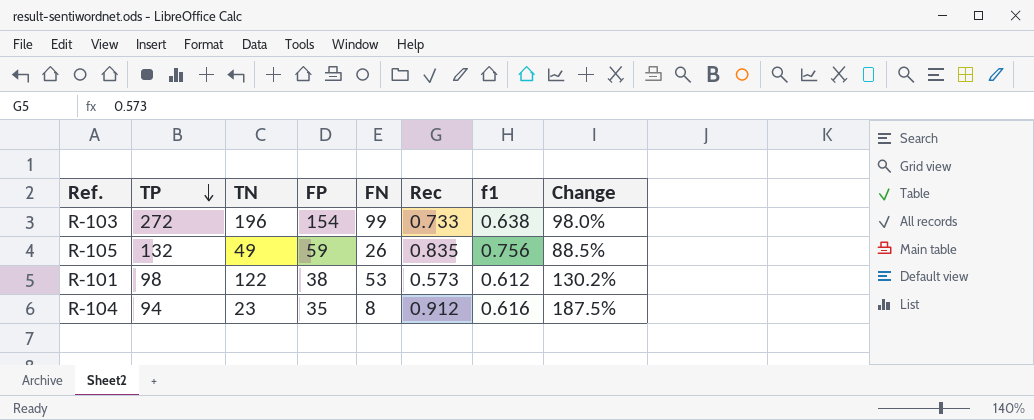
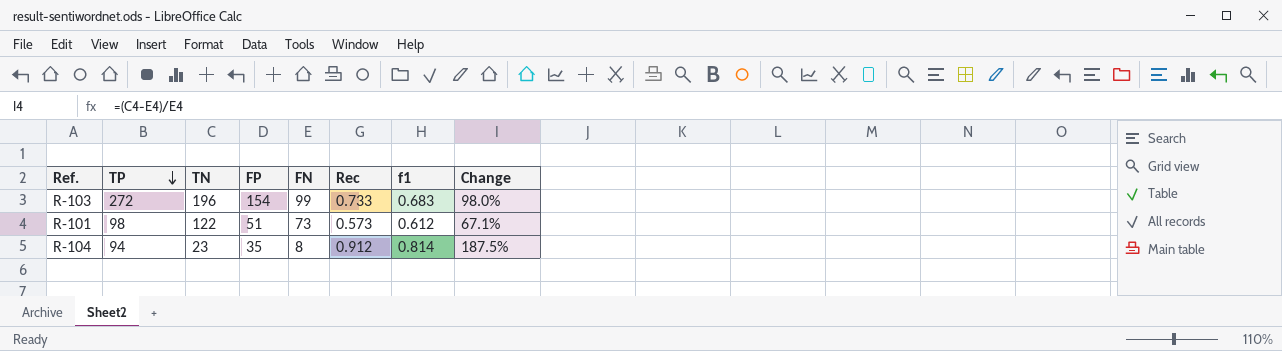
row R-105: 132 | 49 | 59 | 26 | 0.835 | 0.756 | 88.5% -> none
R-103 | f1: 0.638 -> 0.683
R-101 | FP: 38 -> 51
R-101 | FN: 53 -> 73
R-101 | Change: 130.2% -> 67.1%
R-104 | f1: 0.616 -> 0.814

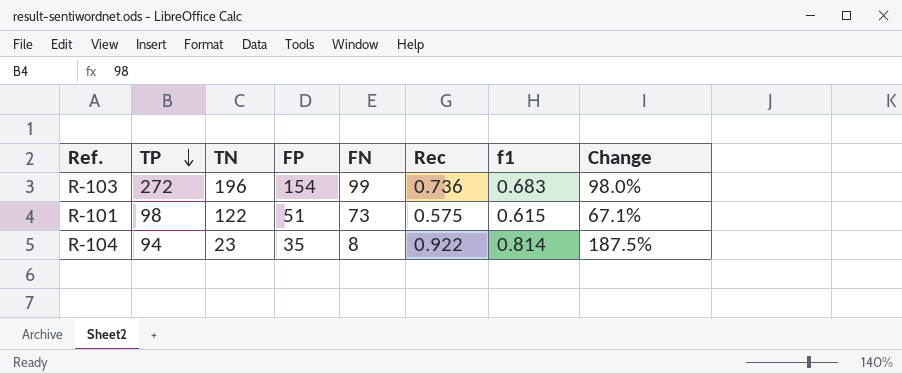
R-103 | Rec: 0.733 -> 0.736
R-101 | Rec: 0.573 -> 0.575
R-101 | f1: 0.612 -> 0.615
R-104 | Rec: 0.912 -> 0.922

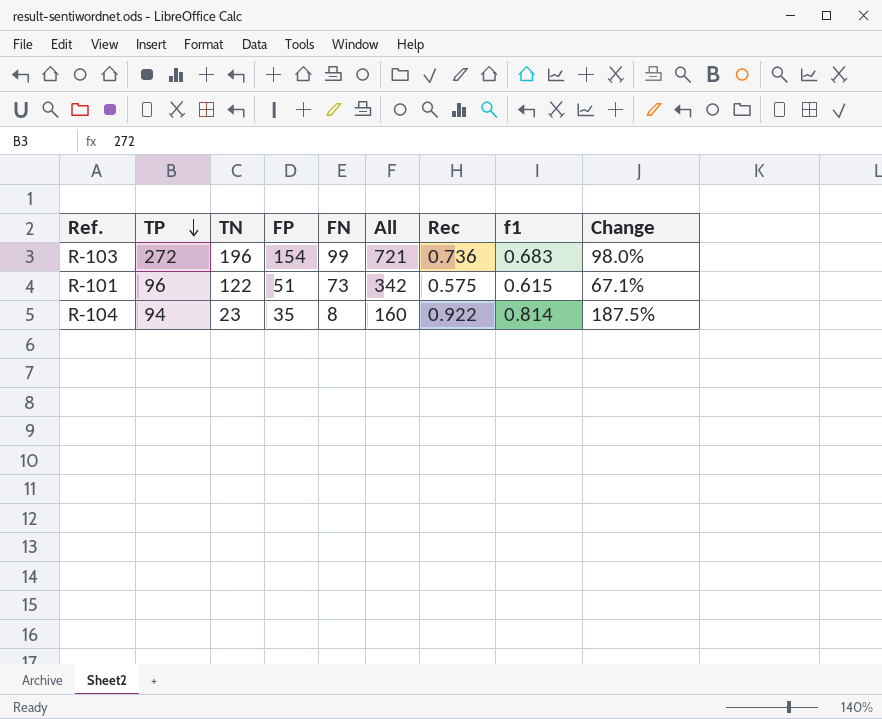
column All | formula: none -> [TP] + [TN] + [FP] + [FN]
R-101 | TP: 98 -> 96

